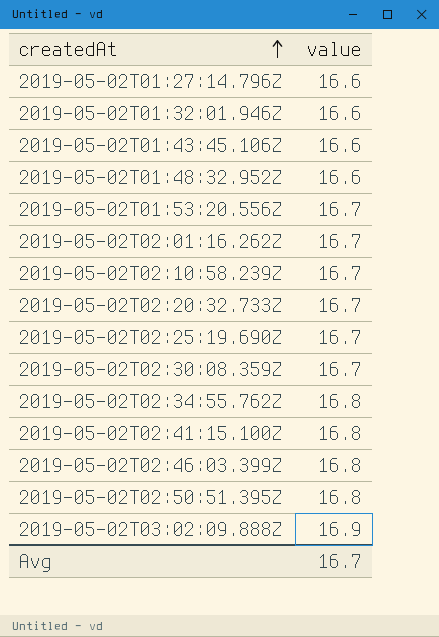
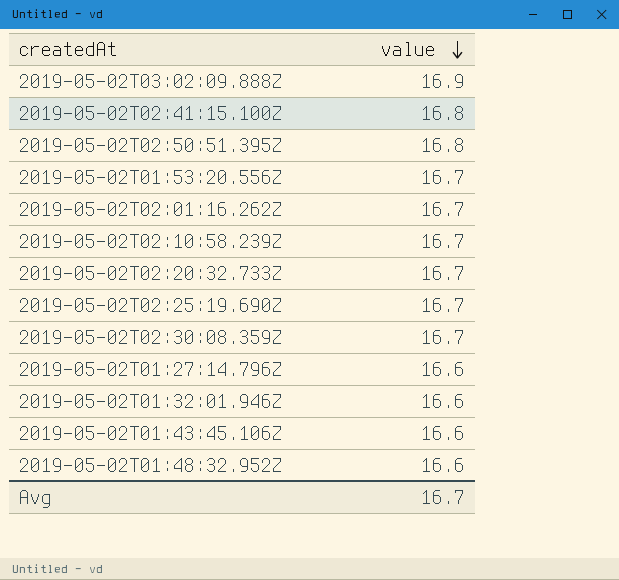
row order: createdAt ascending -> value descending
row 2019-05-02T02:34:55.762Z: 16.8 -> none
row 2019-05-02T02:46:03.399Z: 16.8 -> none

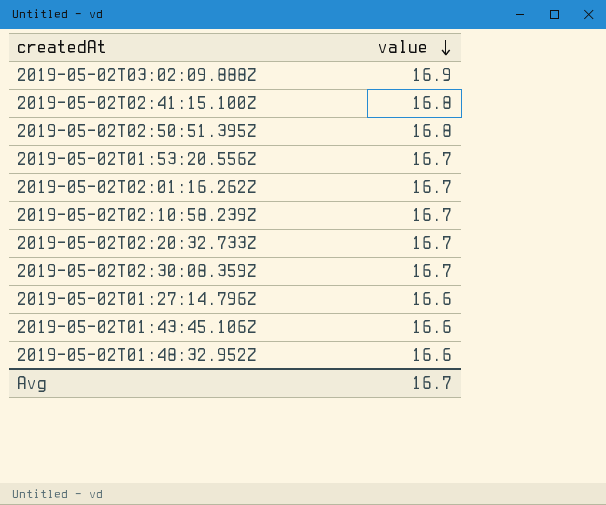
row 2019-05-02T02:25:19.690Z: 16.7 -> none
row 2019-05-02T01:32:01.946Z: 16.6 -> none

